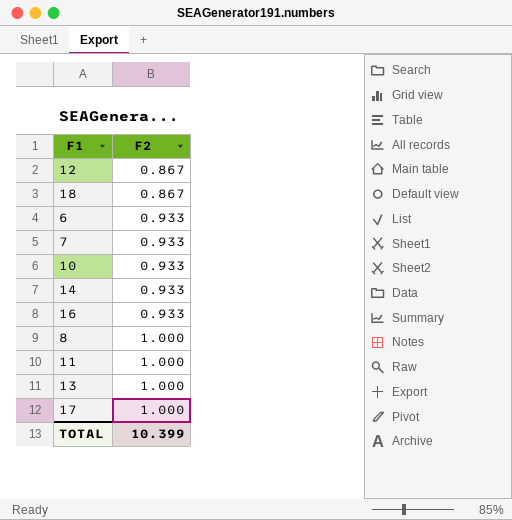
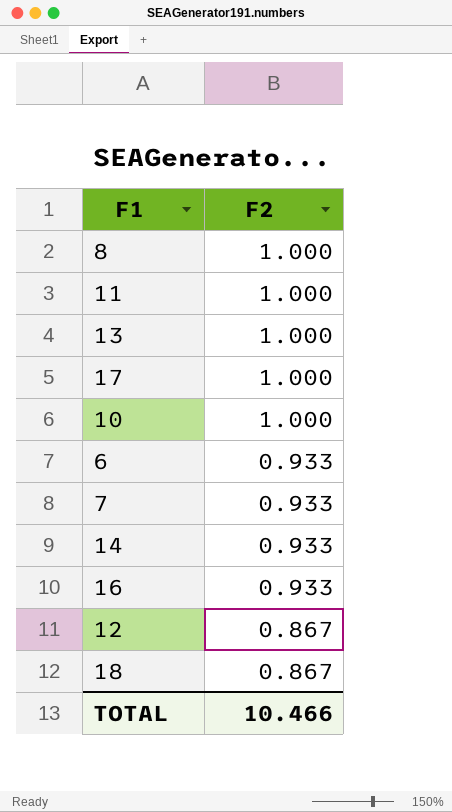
row order: F2 ascending -> F2 descending
10 | F2: 0.933 -> 1.000
TOTAL | F2: 10.399 -> 10.466

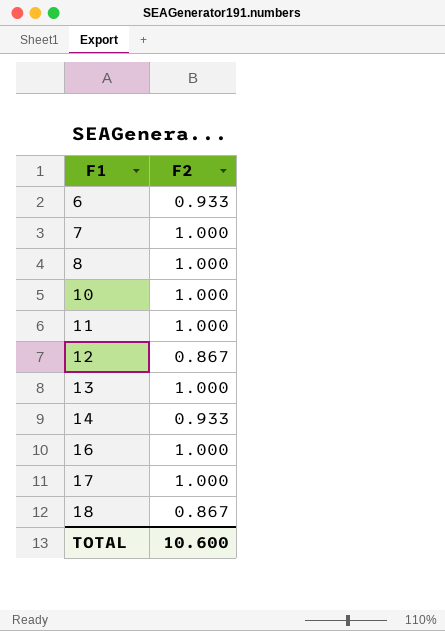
row order: F2 descending -> F1 ascending
7 | F2: 0.933 -> 1.000
16 | F2: 0.933 -> 1.000
TOTAL | F2: 10.466 -> 10.600

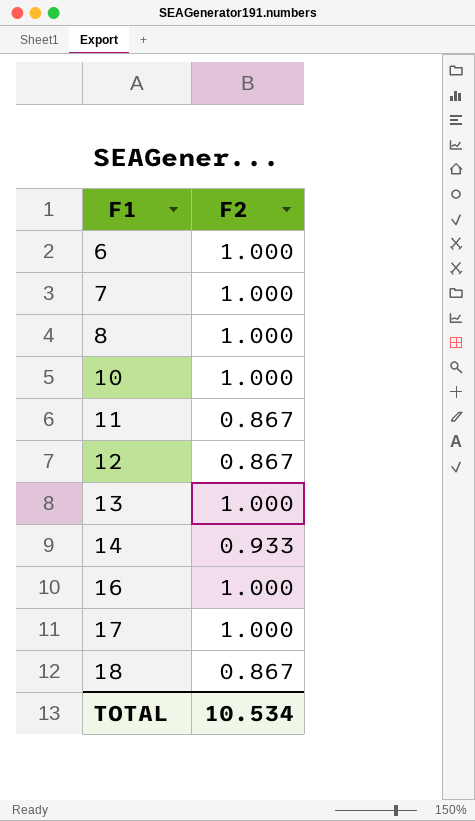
6 | F2: 0.933 -> 1.000
11 | F2: 1.000 -> 0.867
TOTAL | F2: 10.600 -> 10.534

